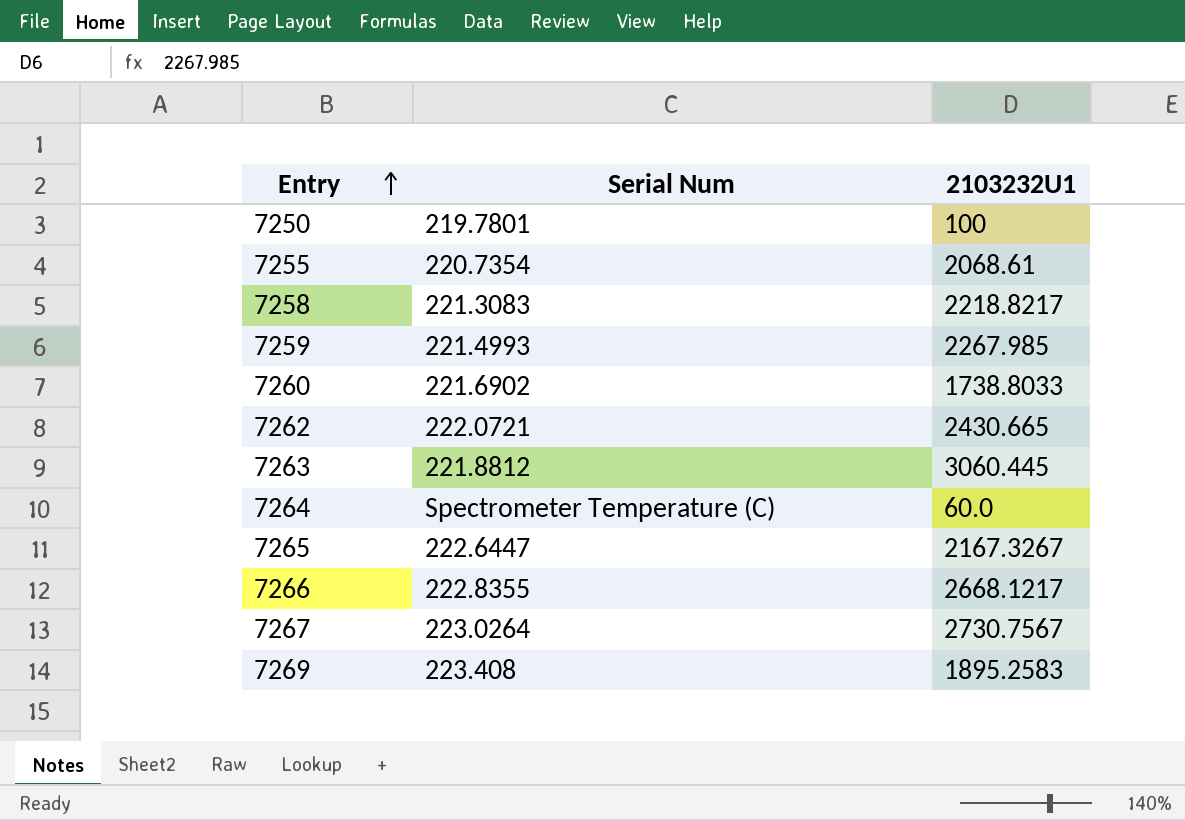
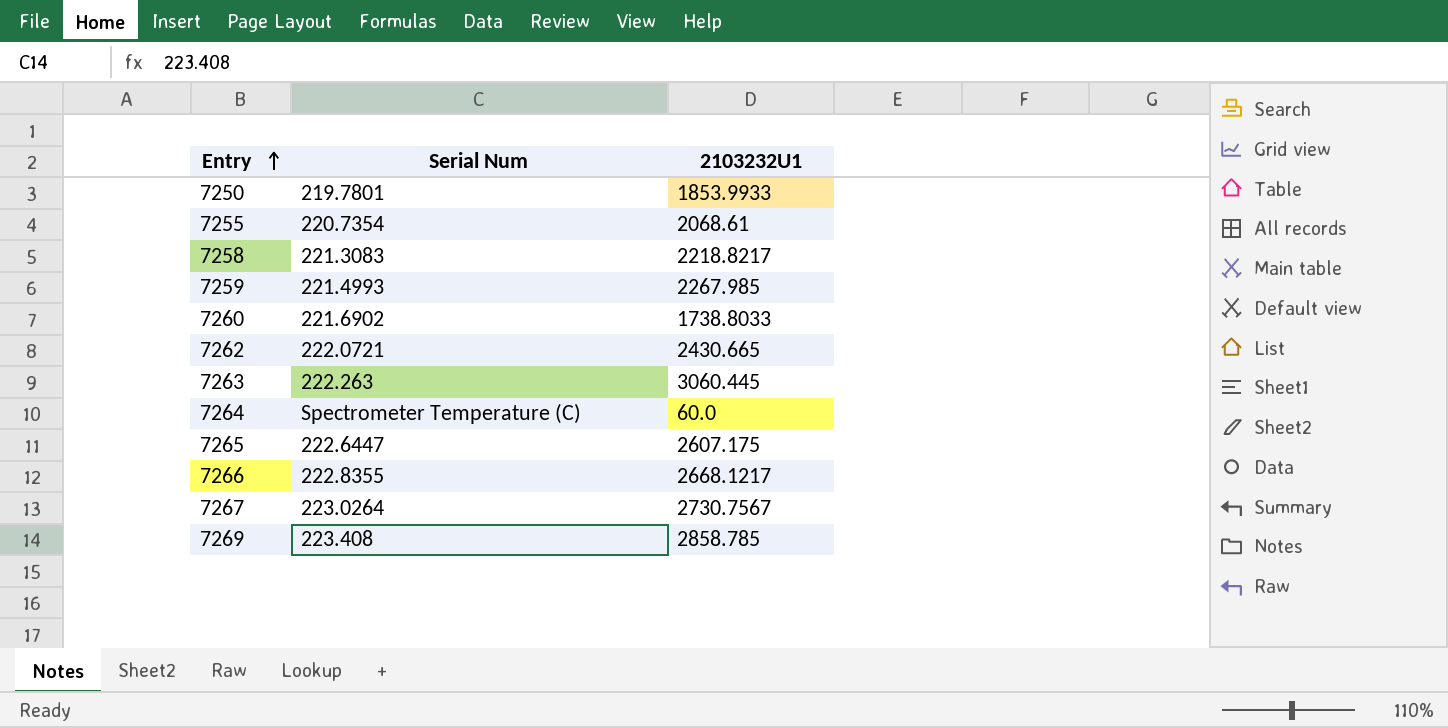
7250 | 2103232U1: 100 -> 1853.9933
7263 | Serial Num: 221.8812 -> 222.263
7265 | 2103232U1: 2167.3267 -> 2607.175
7269 | 2103232U1: 1895.2583 -> 2858.785

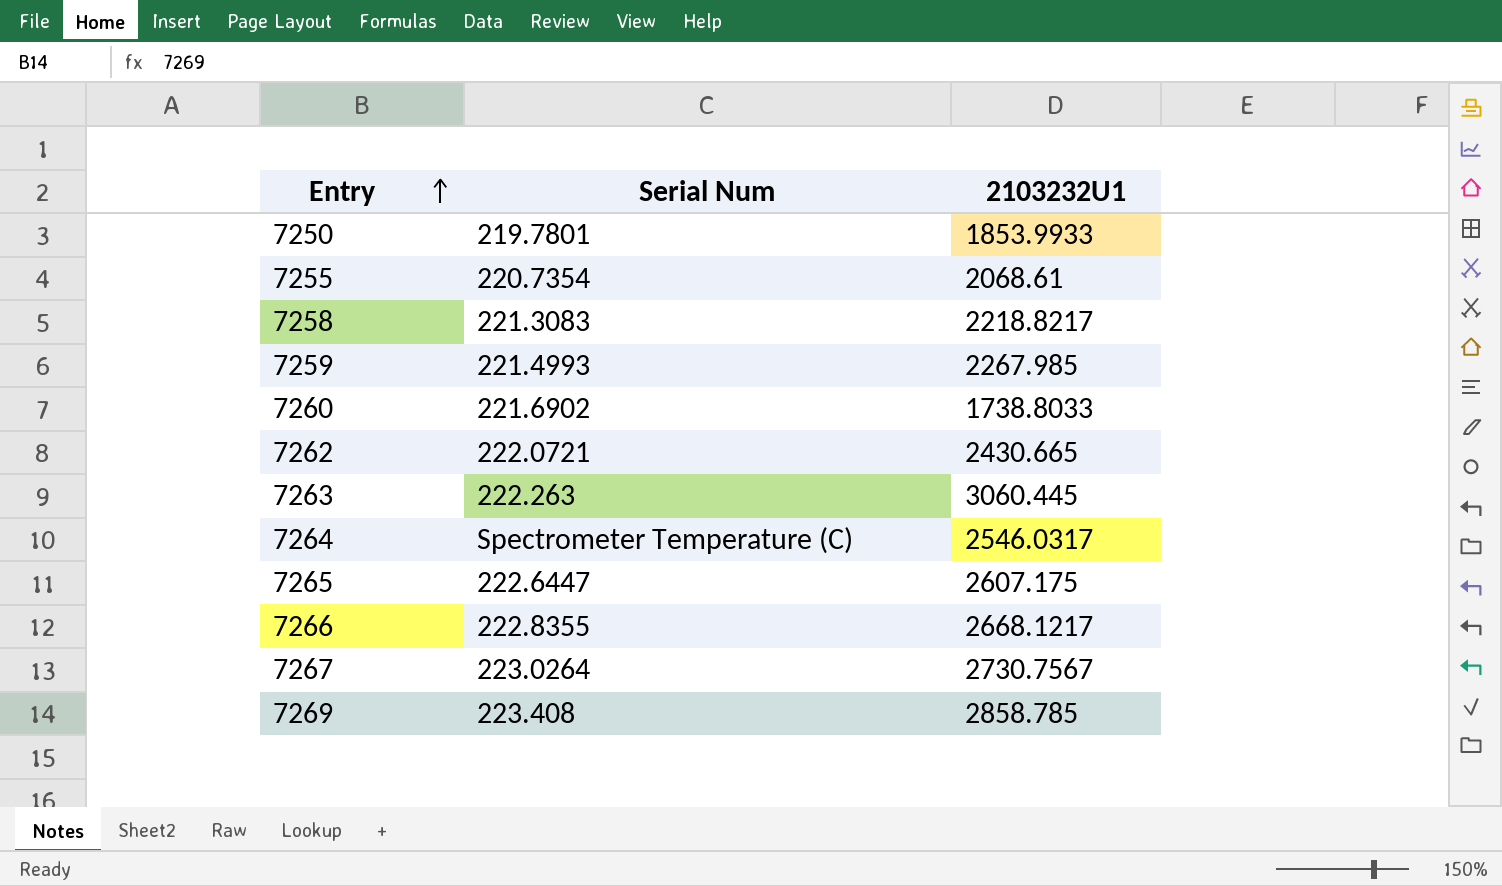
7264 | 2103232U1: 60.0 -> 2546.0317

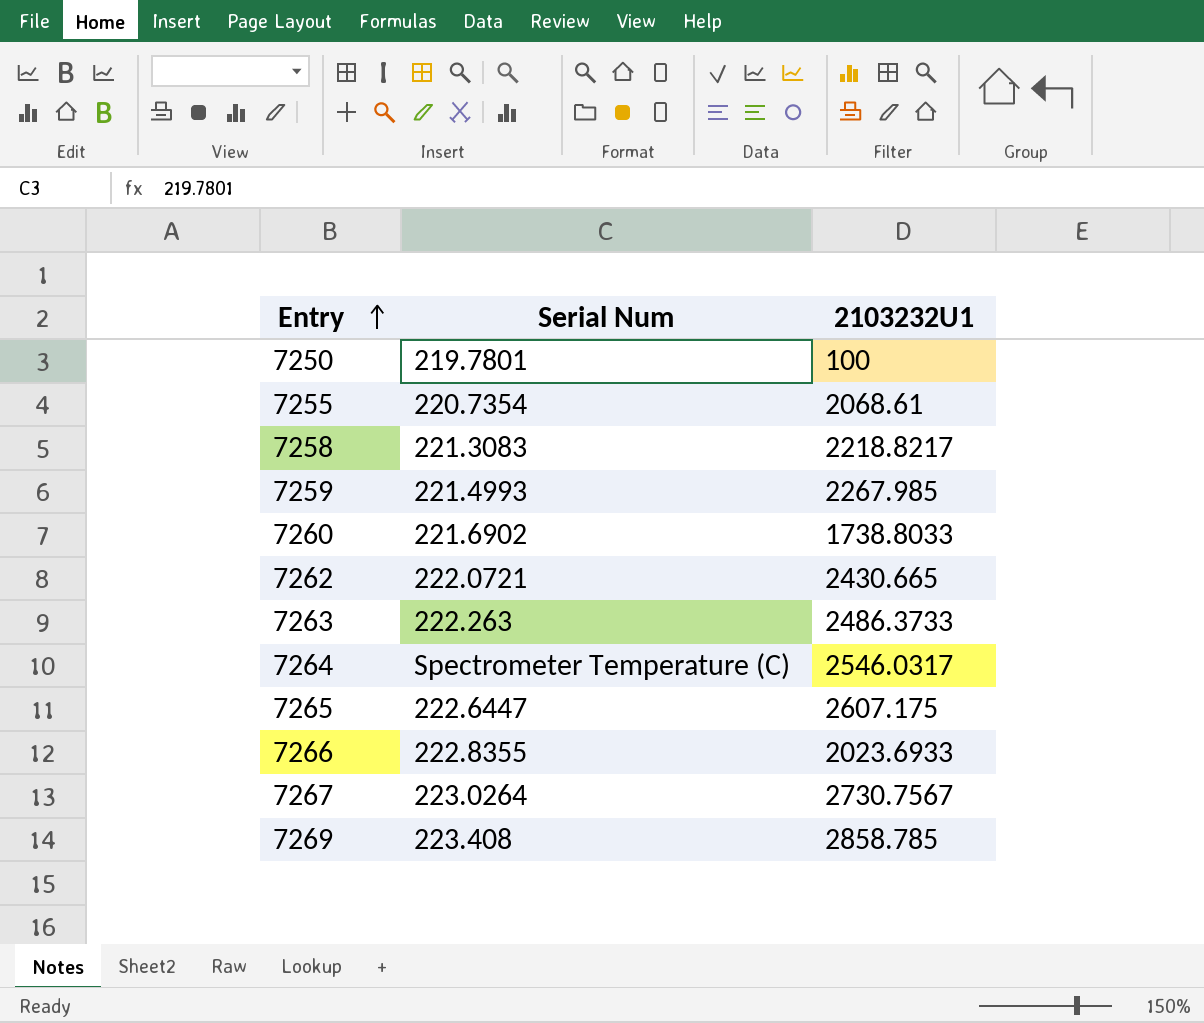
7250 | 2103232U1: 1853.9933 -> 100
7263 | 2103232U1: 3060.445 -> 2486.3733
7266 | 2103232U1: 2668.1217 -> 2023.6933

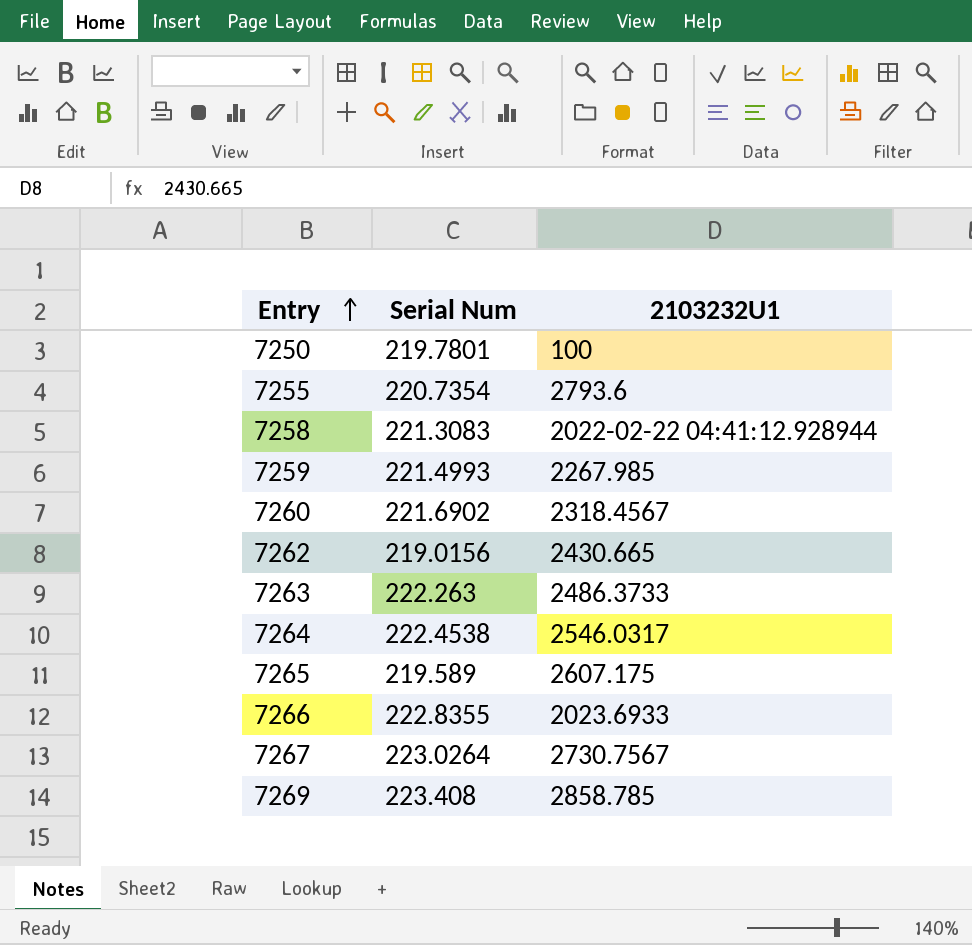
7255 | 2103232U1: 2068.61 -> 2793.6
7258 | 2103232U1: 2218.8217 -> 2022-02-22 04:41:12.928944
7260 | 2103232U1: 1738.8033 -> 2318.4567
7262 | Serial Num: 222.0721 -> 219.0156
7264 | Serial Num: Spectrometer Temperature (C) -> 222.4538
7265 | Serial Num: 222.6447 -> 219.589

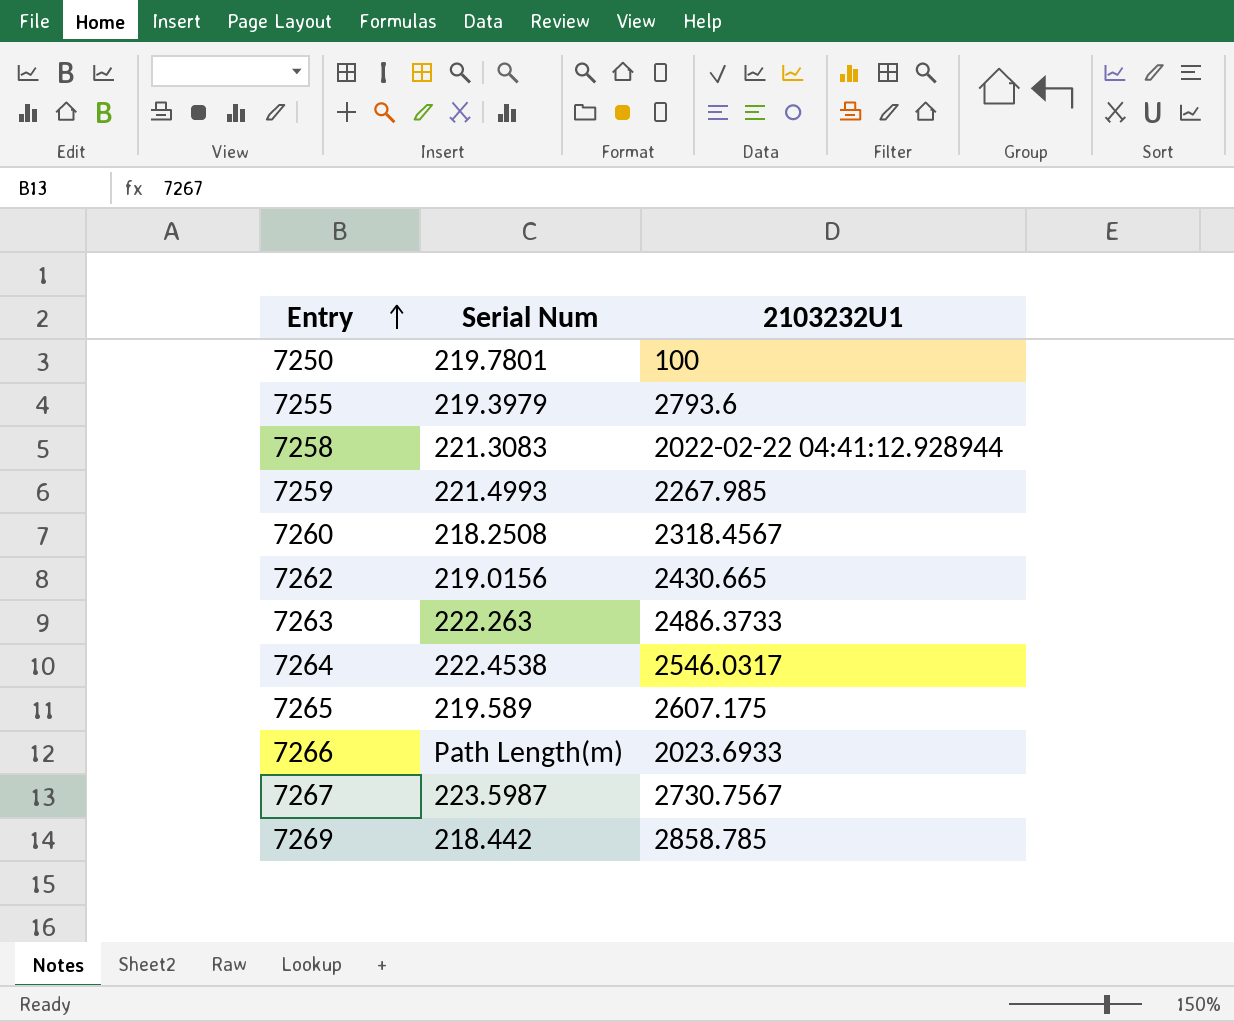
7255 | Serial Num: 220.7354 -> 219.3979
7260 | Serial Num: 221.6902 -> 218.2508
7266 | Serial Num: 222.8355 -> Path Length(m)
7267 | Serial Num: 223.0264 -> 223.5987
7269 | Serial Num: 223.408 -> 218.442

